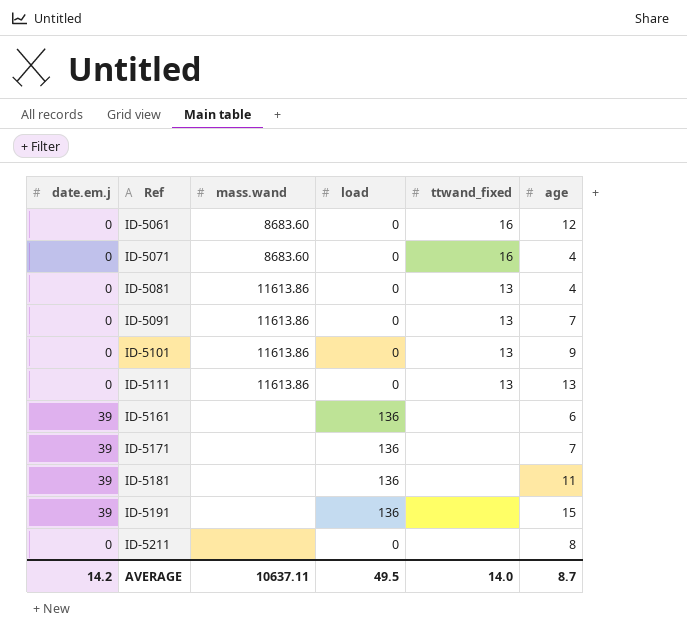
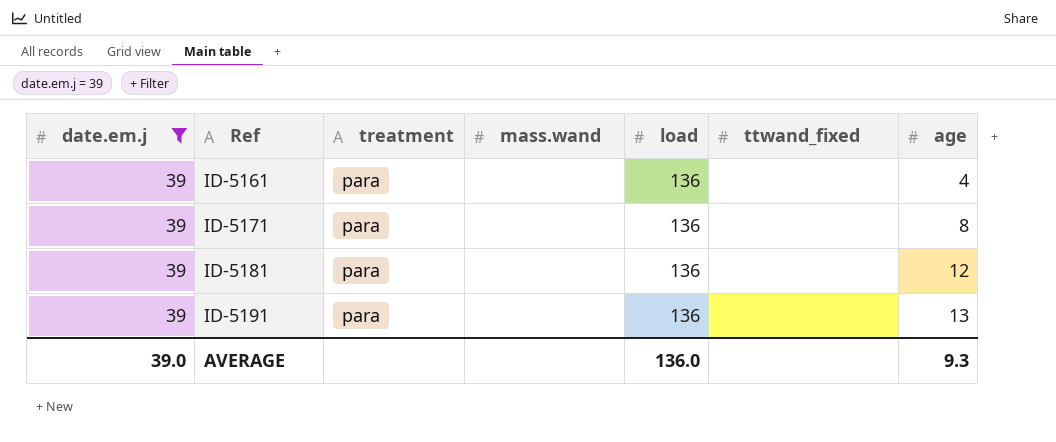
filter: none -> date.em.j = 39
column treatment | position: none -> 3
ID-5161 | age: 6 -> 4
ID-5171 | age: 7 -> 8
ID-5181 | age: 11 -> 12
ID-5191 | age: 15 -> 13
AVERAGE | date.em.j: 14.2 -> 39.0
AVERAGE | mass.wand: 10637.11 -> none
AVERAGE | load: 49.5 -> 136.0
AVERAGE | ttwand_fixed: 14.0 -> none
AVERAGE | age: 8.7 -> 9.3

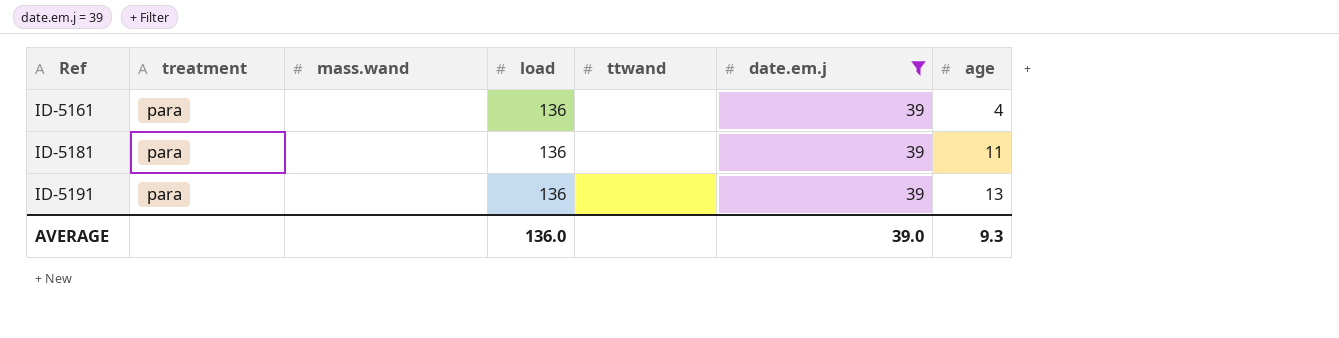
column name: ttwand_fixed -> ttwand
column date.em.j | position: 1 -> 6
row ID-5171: 39 | para | none | 136 | none | 8 -> none
ID-5181 | age: 12 -> 11

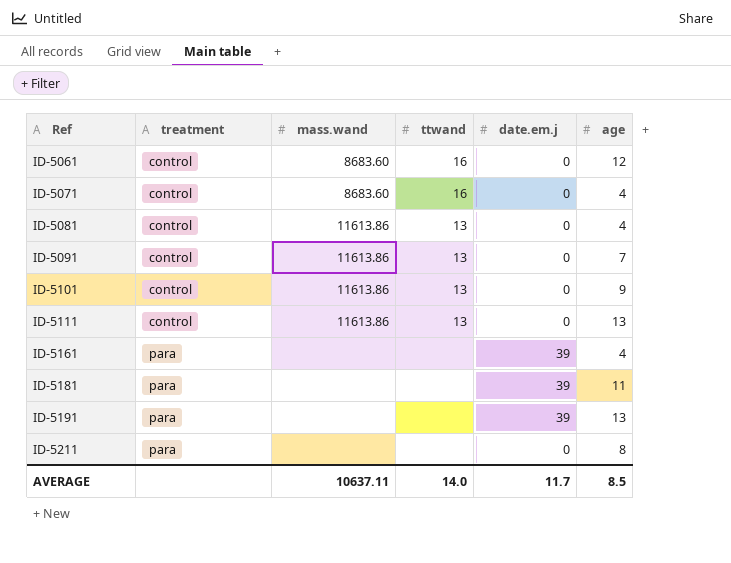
filter: date.em.j = 39 -> none
column load | position: 4 -> none
AVERAGE | mass.wand: none -> 10637.11
AVERAGE | ttwand: none -> 14.0
AVERAGE | date.em.j: 39.0 -> 11.7
AVERAGE | age: 9.3 -> 8.5

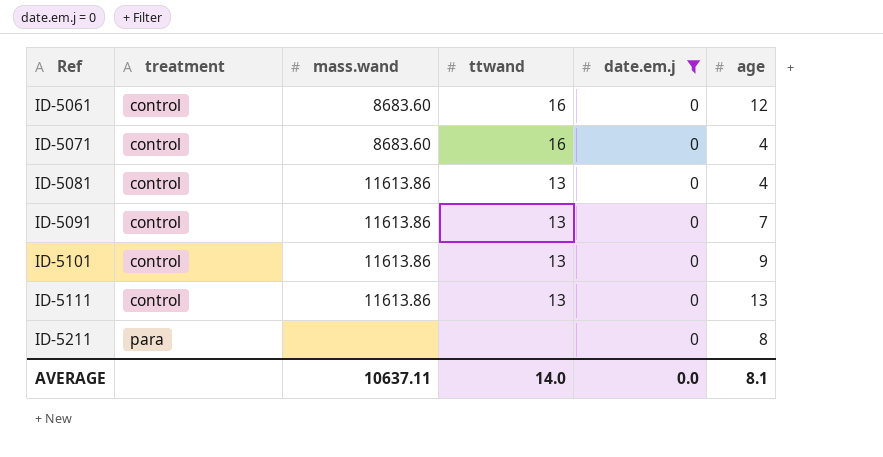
filter: none -> date.em.j = 0
AVERAGE | date.em.j: 11.7 -> 0.0
AVERAGE | age: 8.5 -> 8.1

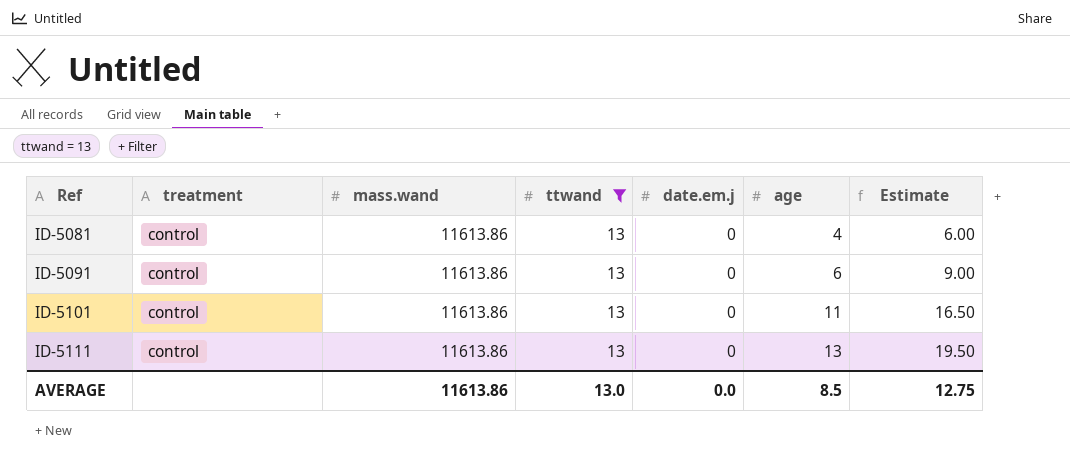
filter: date.em.j = 0 -> ttwand = 13
column Estimate | formula: none -> [age] * 1.5
ID-5091 | age: 7 -> 6
ID-5101 | age: 9 -> 11
AVERAGE | mass.wand: 10637.11 -> 11613.86
AVERAGE | ttwand: 14.0 -> 13.0
AVERAGE | age: 8.1 -> 8.5

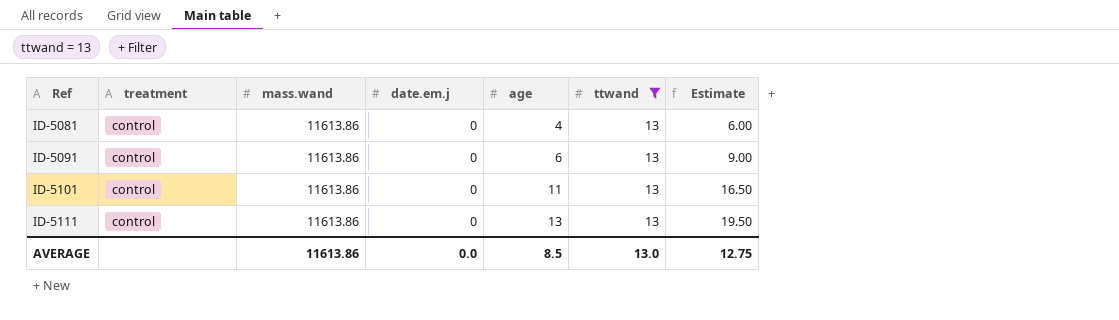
column ttwand | position: 4 -> 6

